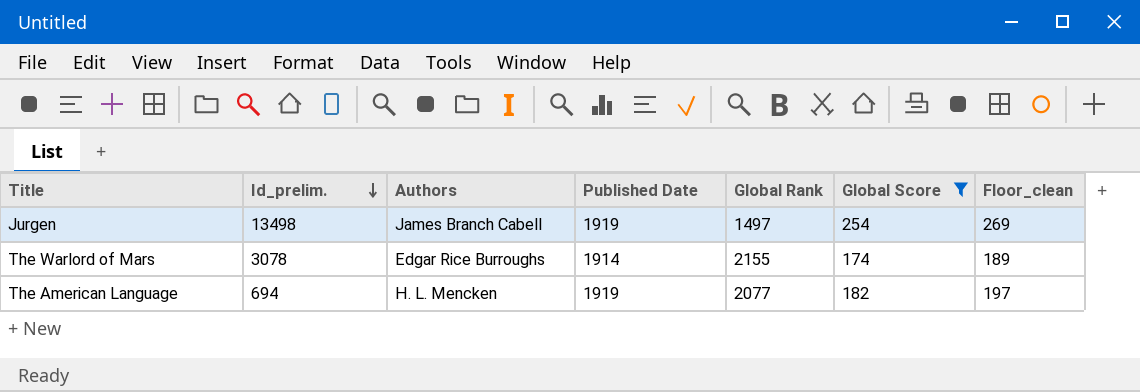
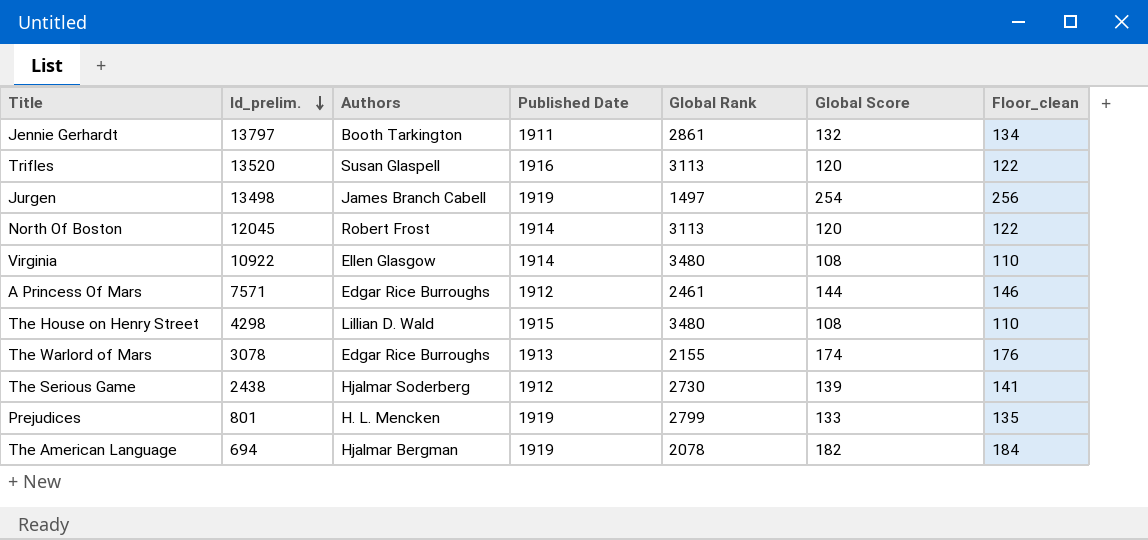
filter: Global Score >= 174 -> none
column Floor_clean | formula: [Global Score] + 15 -> [Global Score] + 2
The Warlord of Mars | Published Date: 1914 -> 1913
The American Language | Authors: H. L. Mencken -> Hjalmar Bergman
The American Language | Global Rank: 2077 -> 2078

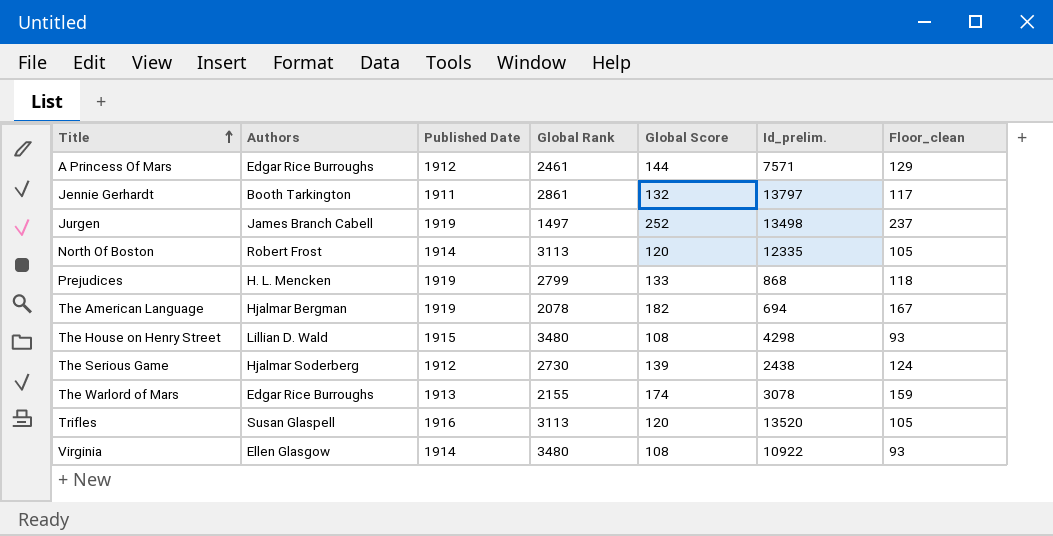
row order: Id_prelim. descending -> Title ascending
column Id_prelim. | position: 2 -> 6
column Floor_clean | formula: [Global Score] + 2 -> [Global Score] - 15
Jurgen | Global Score: 254 -> 252
North Of Boston | Id_prelim.: 12045 -> 12335
Prejudices | Id_prelim.: 801 -> 868

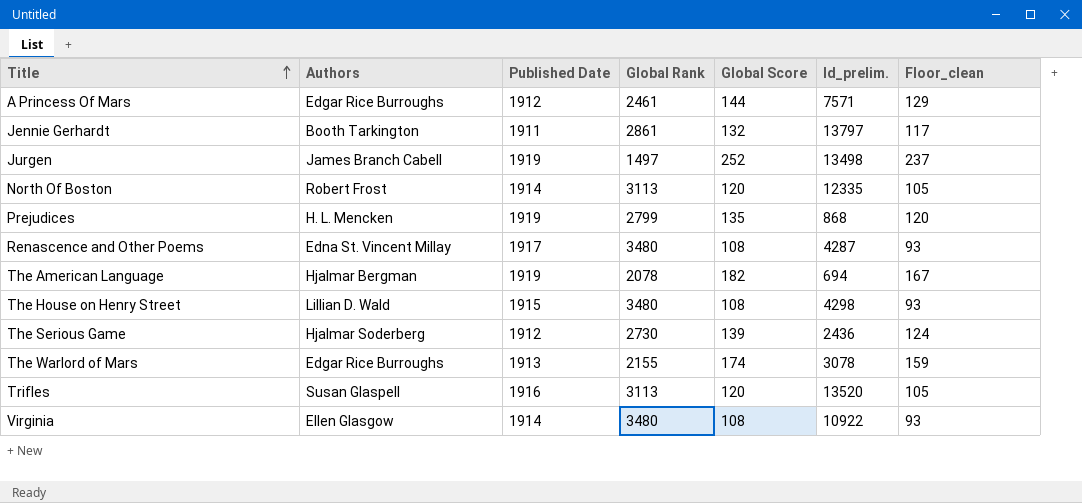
Prejudices | Global Score: 133 -> 135
Prejudices | Floor_clean: 118 -> 120
row Renascence and Other Poems: none -> Edna St. Vincent Millay | 1917 | 3480 | 108 | 4287 | 93
The Serious Game | Id_prelim.: 2438 -> 2436

